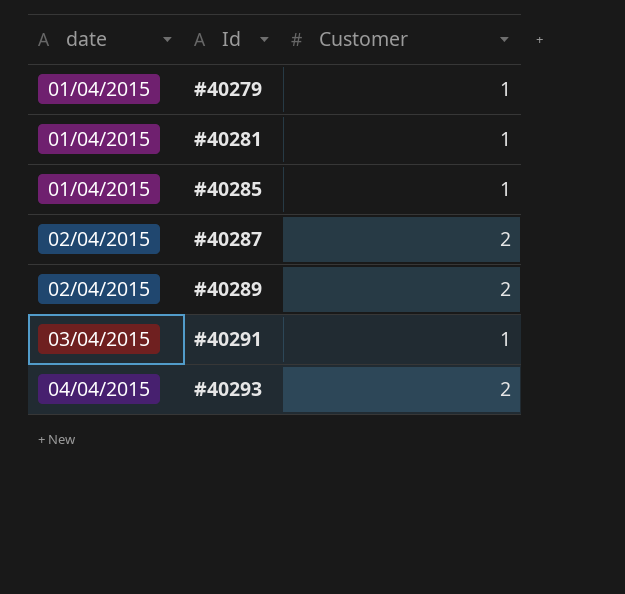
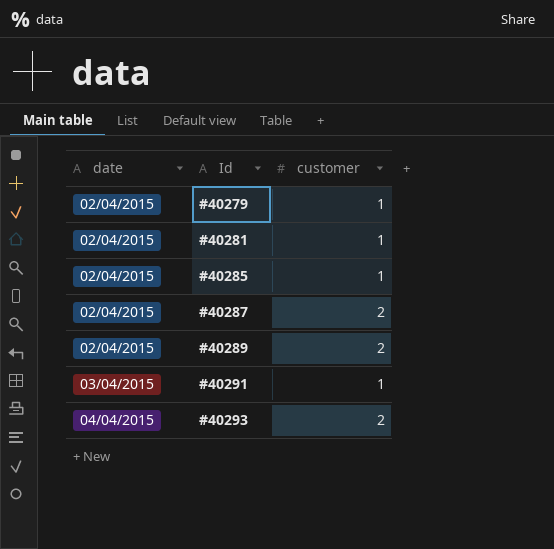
column name: Customer -> customer
#40279 | date: 01/04/2015 -> 02/04/2015
#40281 | date: 01/04/2015 -> 02/04/2015
#40285 | date: 01/04/2015 -> 02/04/2015

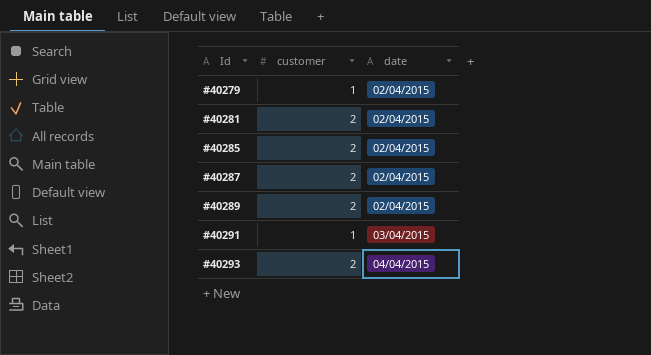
column date | position: 1 -> 3
#40281 | customer: 1 -> 2
#40285 | customer: 1 -> 2

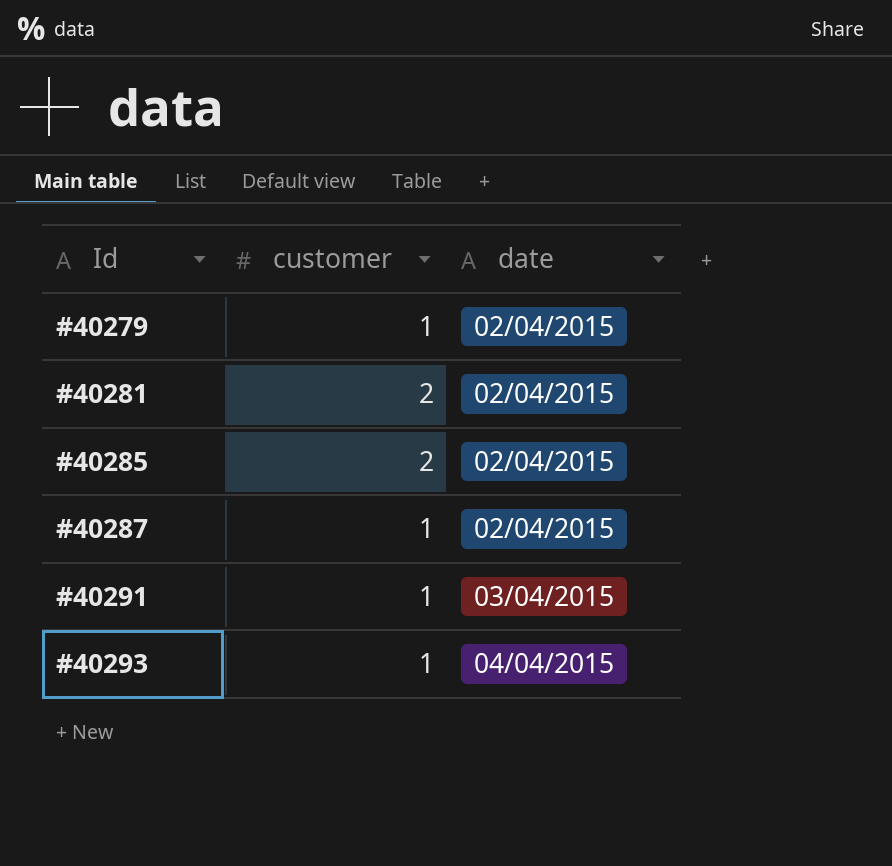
row #40289: 2 | 02/04/2015 -> none
#40287 | customer: 2 -> 1
#40293 | customer: 2 -> 1

